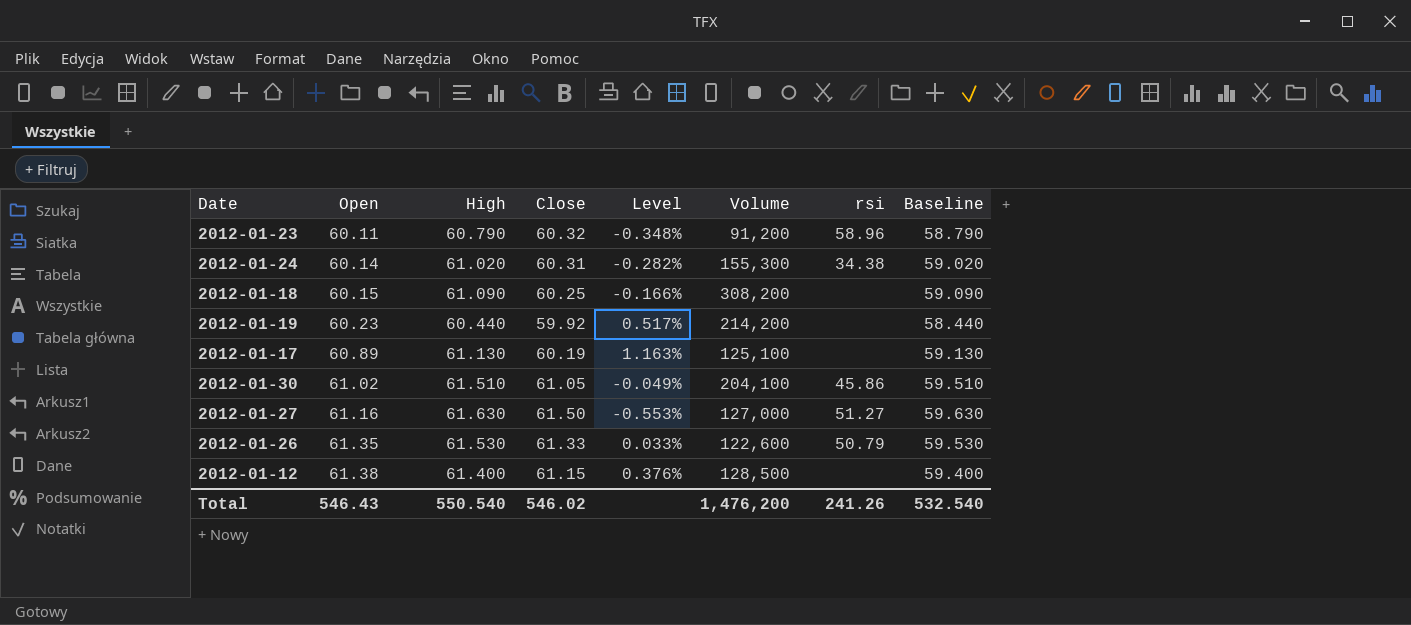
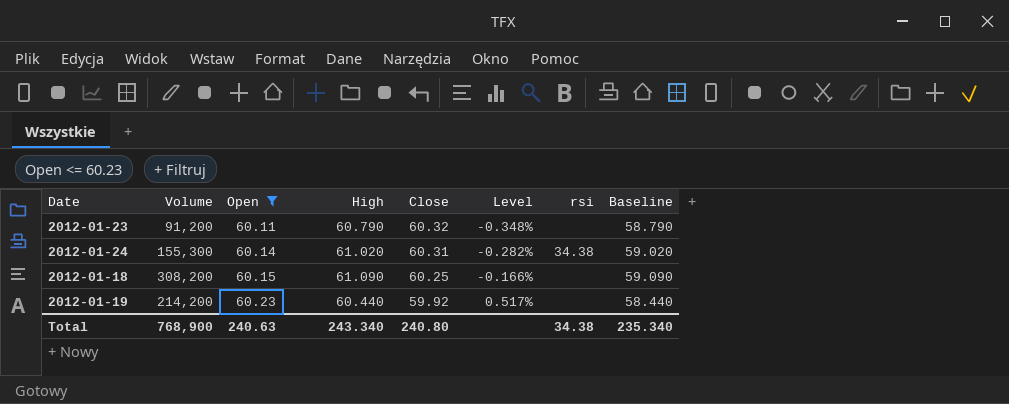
filter: none -> Open <= 60.23
column Volume | position: 6 -> 2
2012-01-23 | rsi: 58.96 -> none
Total | Volume: 1,476,200 -> 768,900
Total | Open: 546.43 -> 240.63
Total | High: 550.540 -> 243.340
Total | Close: 546.02 -> 240.80
Total | rsi: 241.26 -> 34.38
Total | Baseline: 532.540 -> 235.340

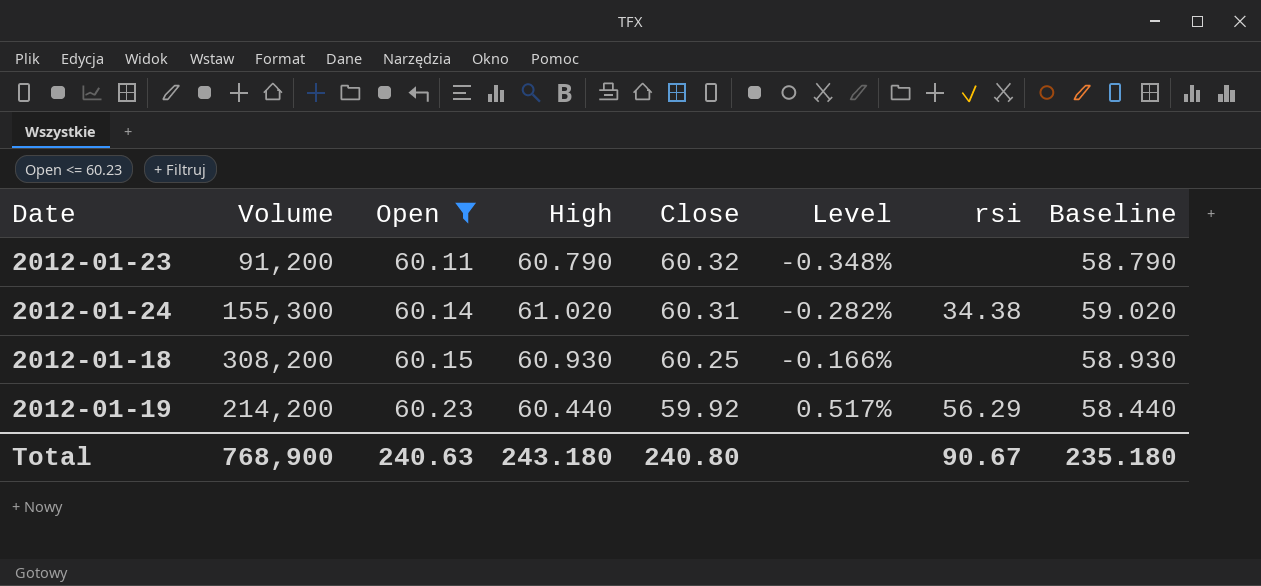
2012-01-18 | High: 61.090 -> 60.930
2012-01-18 | Baseline: 59.090 -> 58.930
2012-01-19 | rsi: none -> 56.29
Total | High: 243.340 -> 243.180
Total | rsi: 34.38 -> 90.67
Total | Baseline: 235.340 -> 235.180

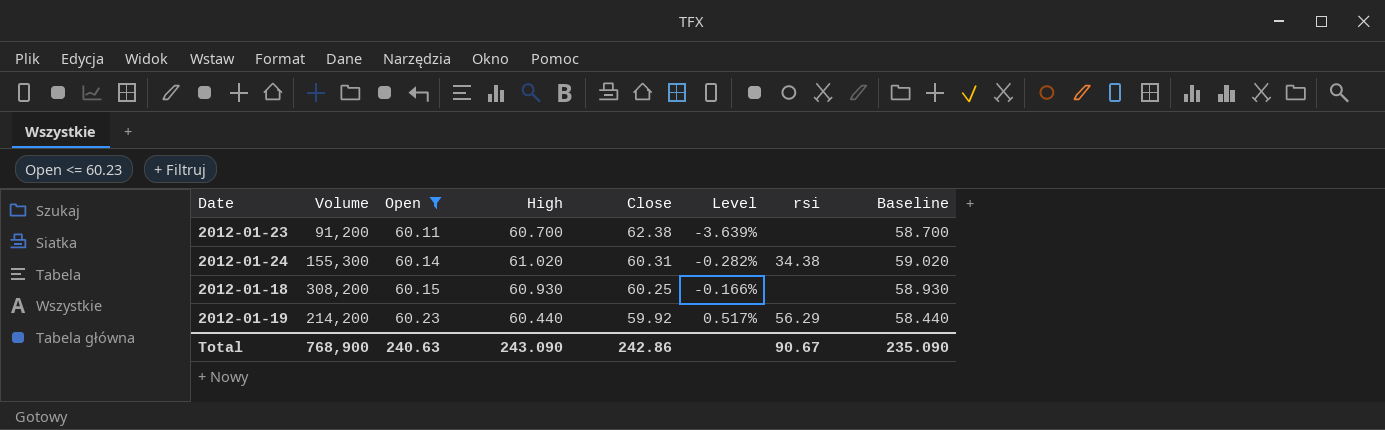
2012-01-23 | High: 60.790 -> 60.700
2012-01-23 | Close: 60.32 -> 62.38
2012-01-23 | Level: -0.348% -> -3.639%
2012-01-23 | Baseline: 58.790 -> 58.700
Total | High: 243.180 -> 243.090
Total | Close: 240.80 -> 242.86
Total | Baseline: 235.180 -> 235.090

